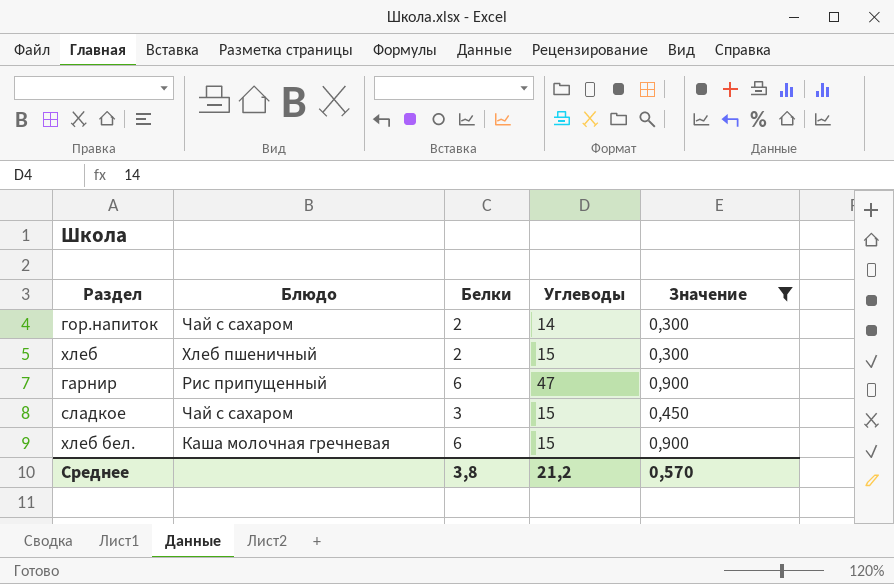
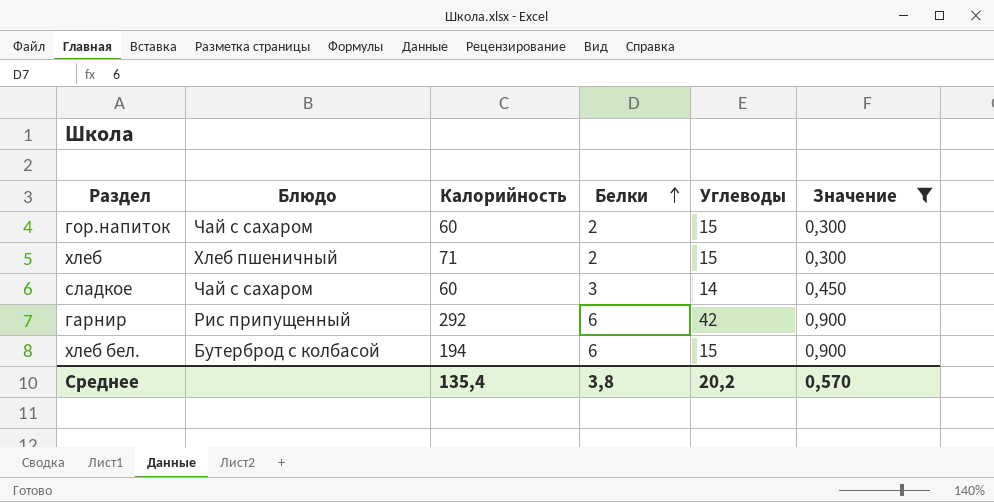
row order: none -> Белки ascending
column Калорийность | position: none -> 3
гор.напиток | Углеводы: 14 -> 15
сладкое | Углеводы: 15 -> 14
гарнир | Углеводы: 47 -> 42
хлеб бел. | Блюдо: Каша молочная гречневая -> Бутерброд с колбасой
Среднее | Углеводы: 21,2 -> 20,2

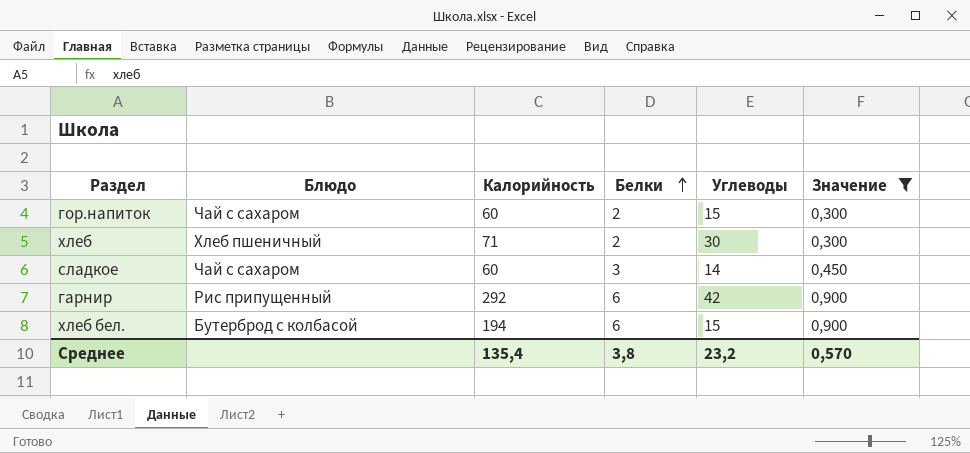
хлеб | Углеводы: 15 -> 30
Среднее | Углеводы: 20,2 -> 23,2

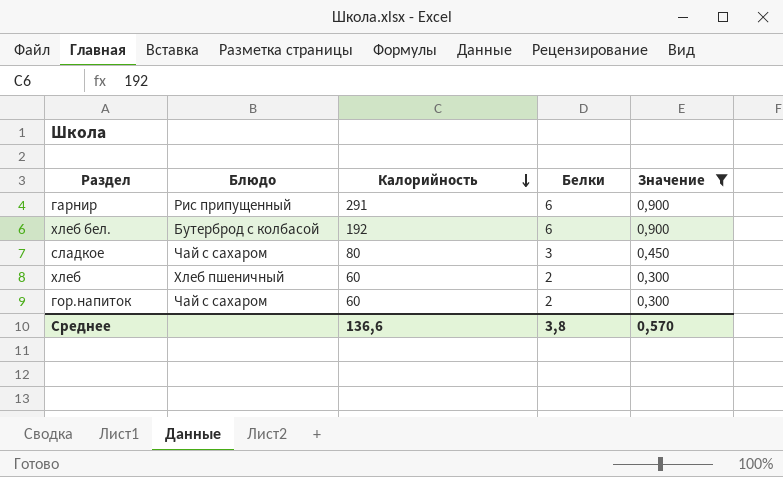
row order: Белки ascending -> Калорийность descending
column Углеводы | position: 5 -> none
гарнир | Калорийность: 292 -> 291
хлеб бел. | Калорийность: 194 -> 192
сладкое | Калорийность: 60 -> 80
хлеб | Калорийность: 71 -> 60
Среднее | Калорийность: 135,4 -> 136,6

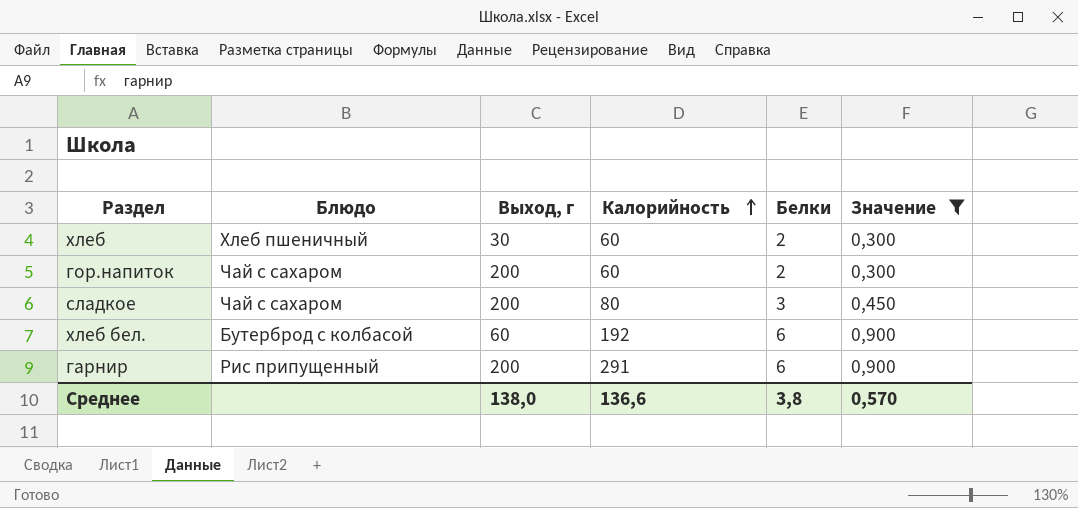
row order: Калорийность descending -> Калорийность ascending
column Выход, г | position: none -> 3

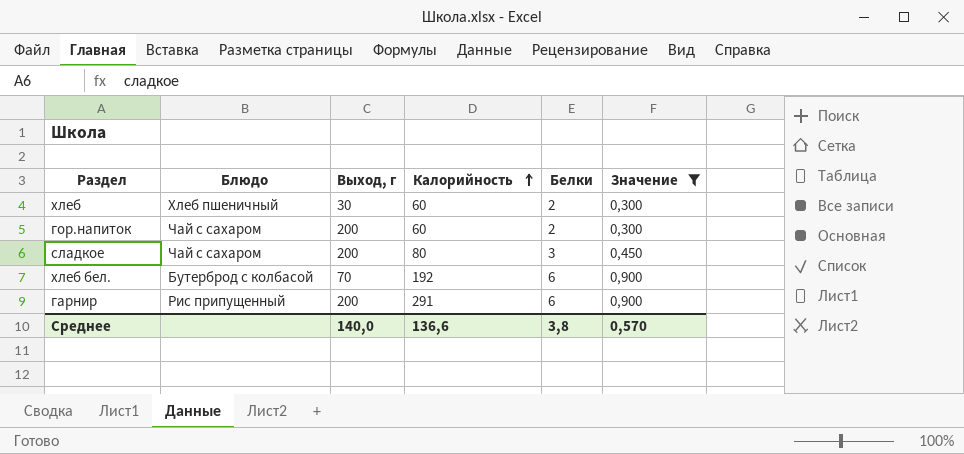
хлеб бел. | Выход, г: 60 -> 70
Среднее | Выход, г: 138,0 -> 140,0

